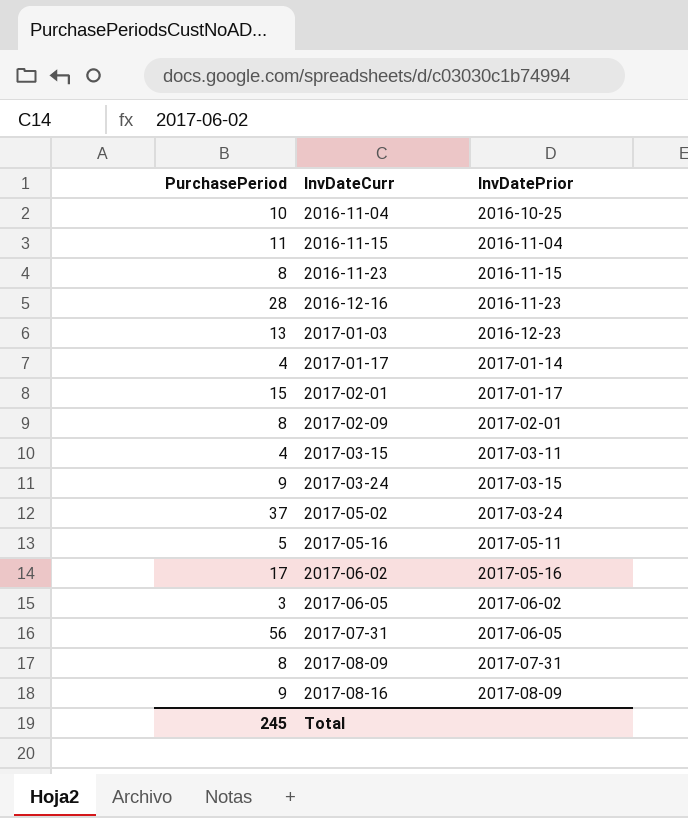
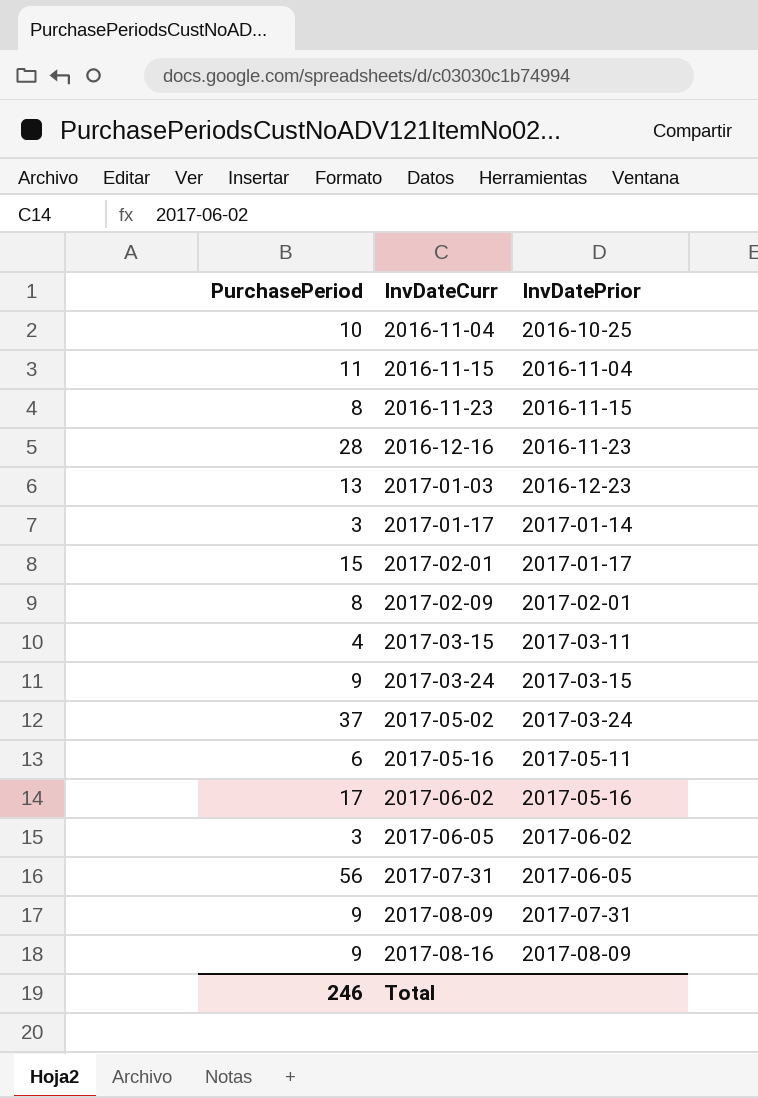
2017-01-17 | PurchasePeriod: 4 -> 3
2017-05-16 | PurchasePeriod: 5 -> 6
2017-08-09 | PurchasePeriod: 8 -> 9
Total | PurchasePeriod: 245 -> 246

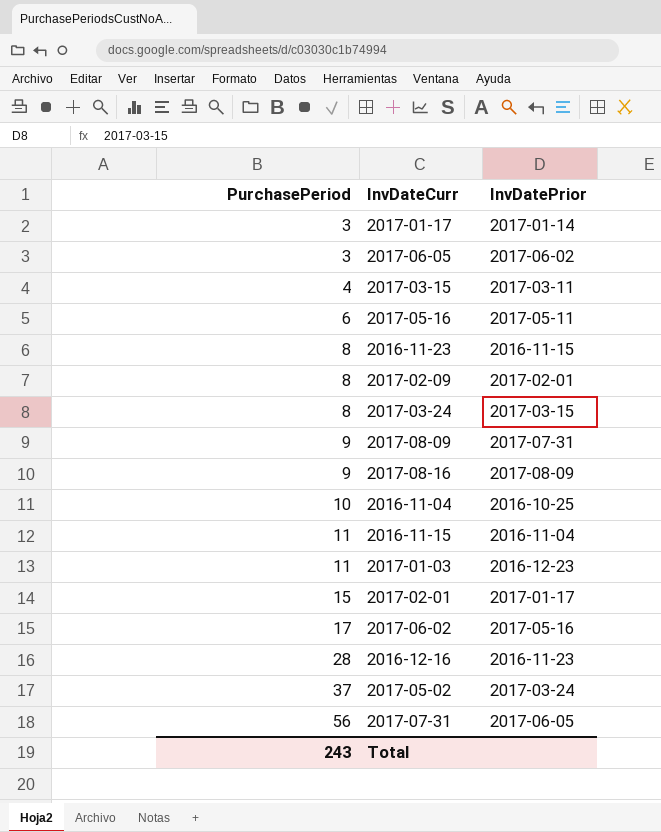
row order: InvDateCurr ascending -> PurchasePeriod ascending
2017-03-24 | PurchasePeriod: 9 -> 8
2017-01-03 | PurchasePeriod: 13 -> 11
Total | PurchasePeriod: 246 -> 243

